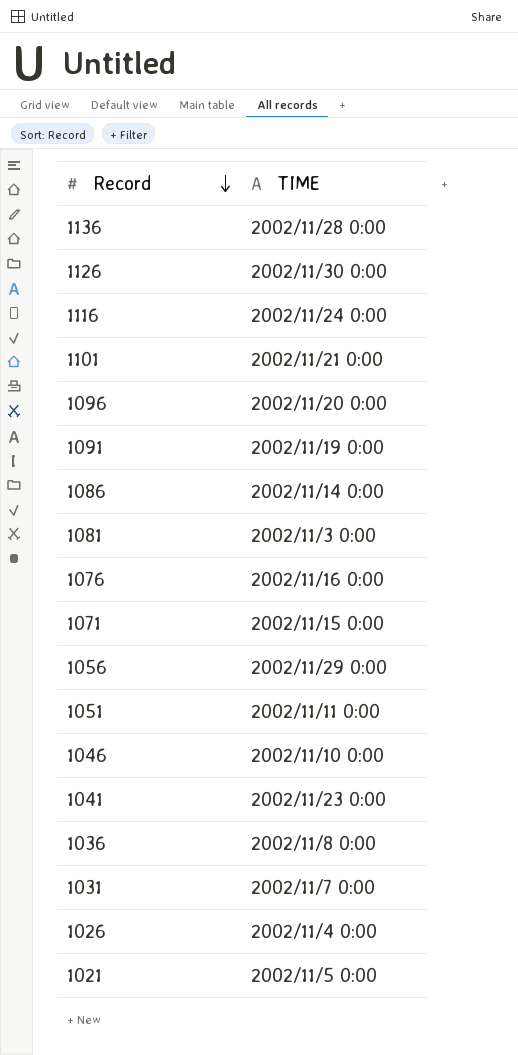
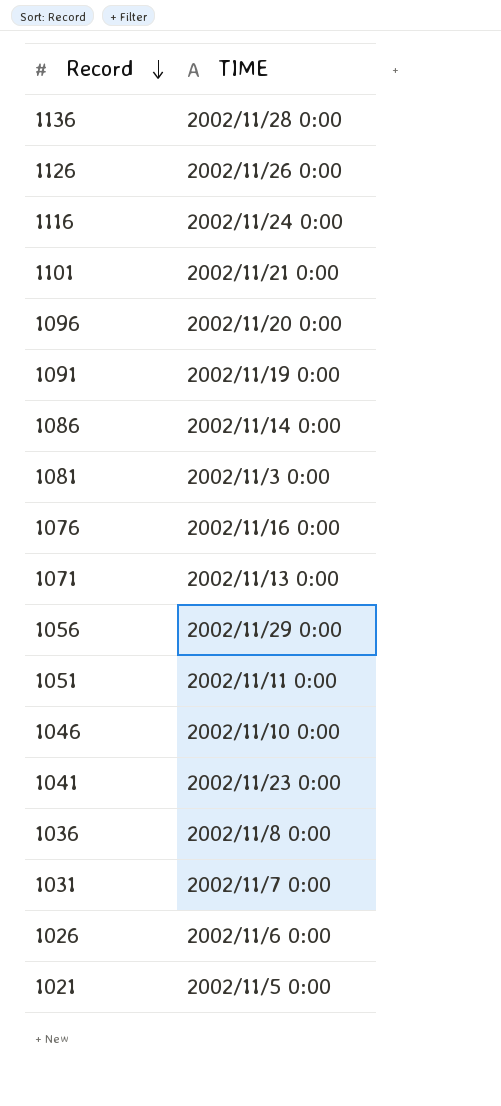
1126 | TIME: 2002/11/30 0:00 -> 2002/11/26 0:00
1071 | TIME: 2002/11/15 0:00 -> 2002/11/13 0:00
1026 | TIME: 2002/11/4 0:00 -> 2002/11/6 0:00

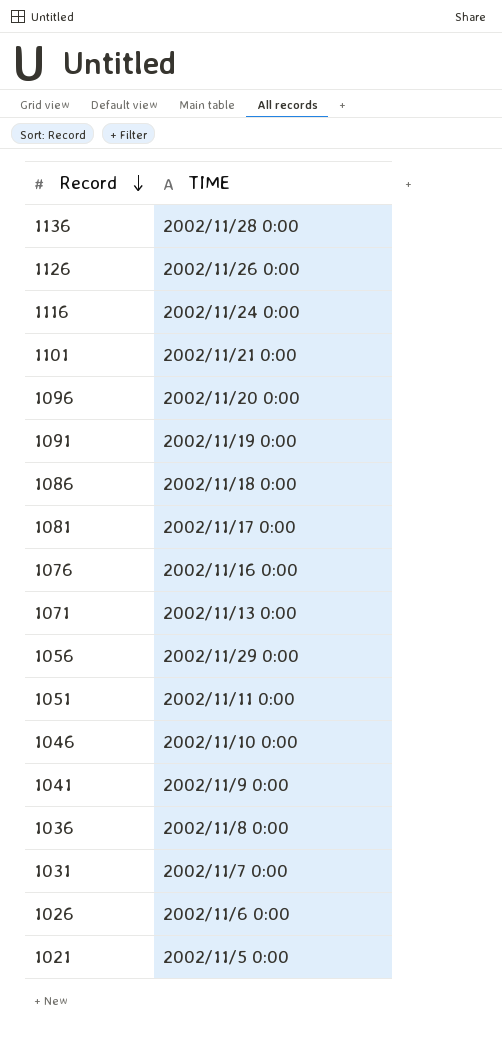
1086 | TIME: 2002/11/14 0:00 -> 2002/11/18 0:00
1081 | TIME: 2002/11/3 0:00 -> 2002/11/17 0:00
1041 | TIME: 2002/11/23 0:00 -> 2002/11/9 0:00

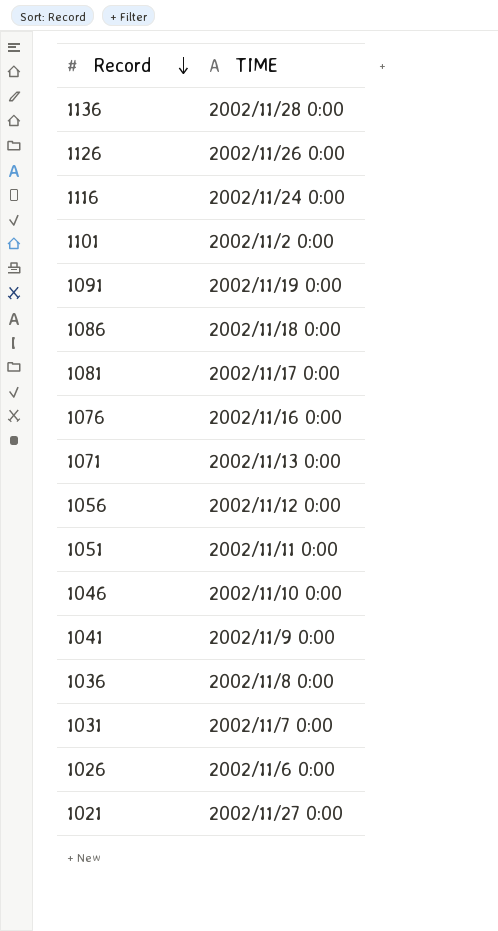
row 1096: 2002/11/20 0:00 -> none
1101 | TIME: 2002/11/21 0:00 -> 2002/11/2 0:00
1056 | TIME: 2002/11/29 0:00 -> 2002/11/12 0:00
1021 | TIME: 2002/11/5 0:00 -> 2002/11/27 0:00

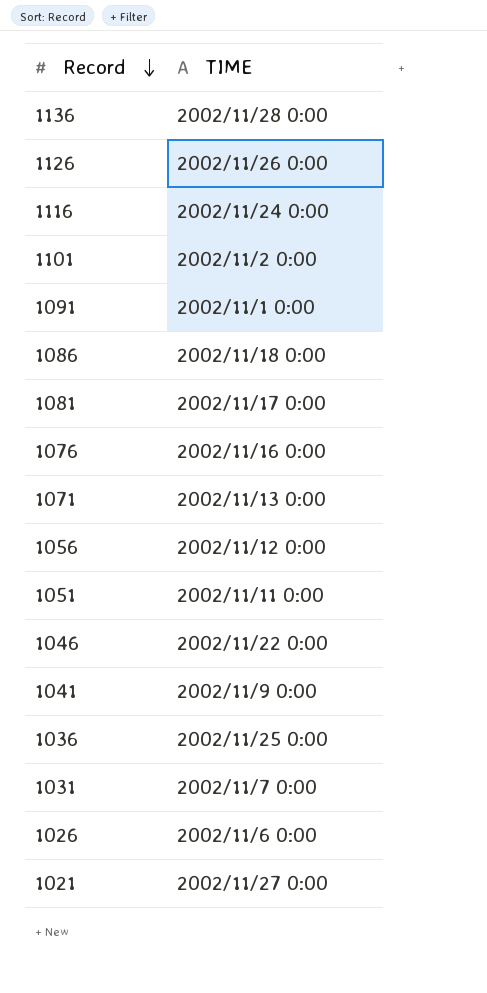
1091 | TIME: 2002/11/19 0:00 -> 2002/11/1 0:00
1046 | TIME: 2002/11/10 0:00 -> 2002/11/22 0:00
1036 | TIME: 2002/11/8 0:00 -> 2002/11/25 0:00

